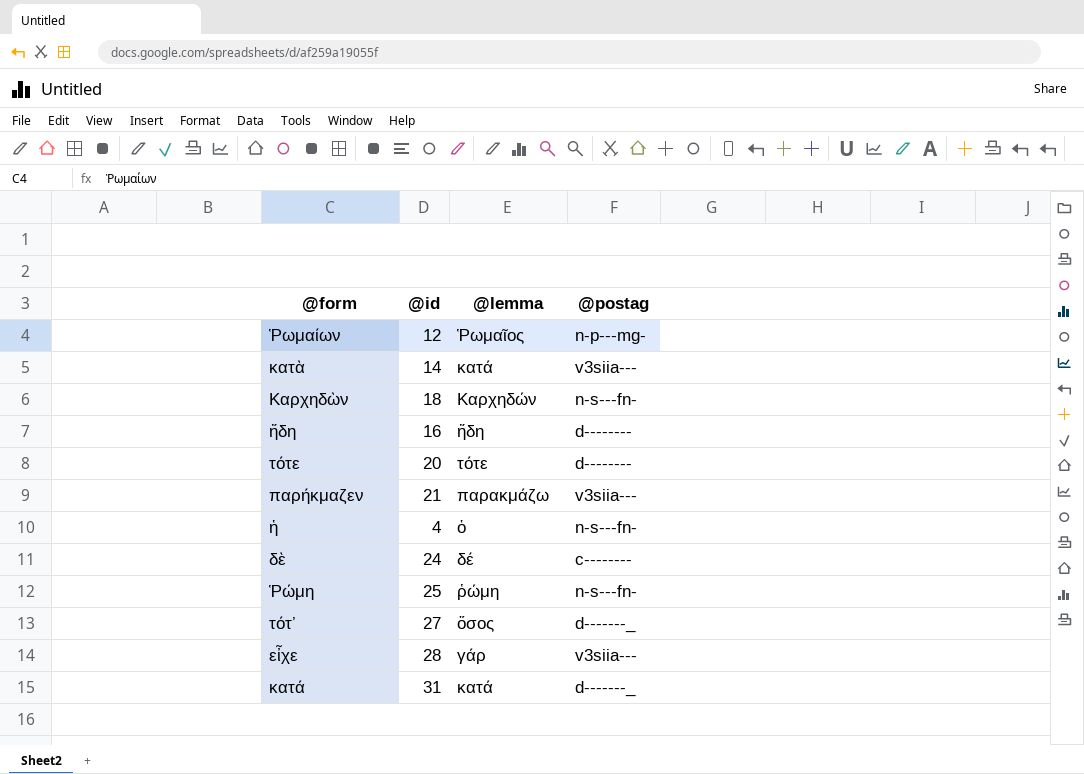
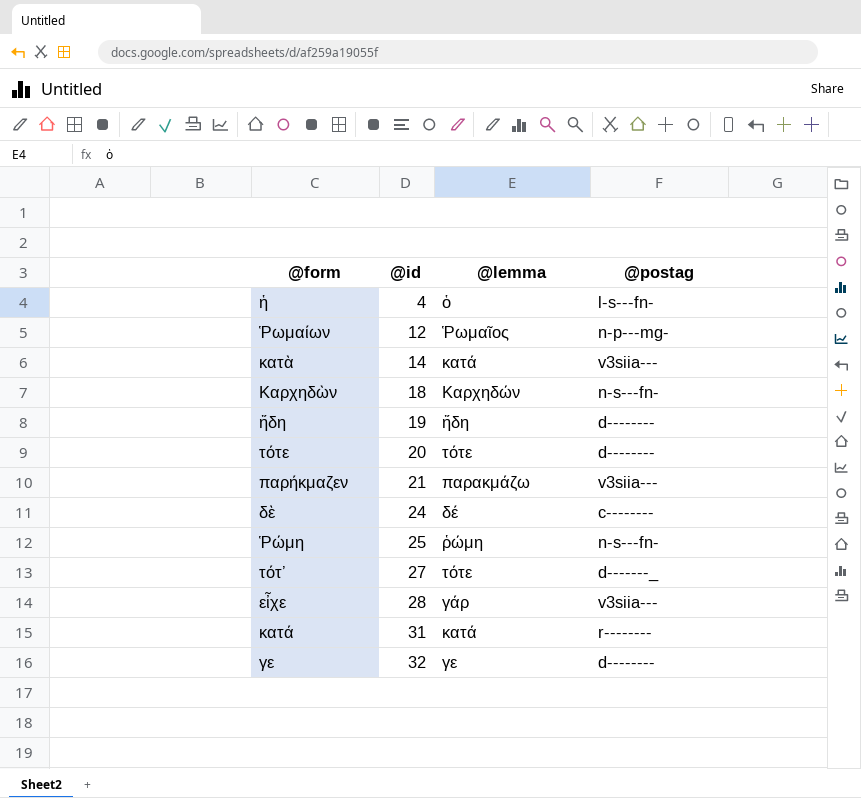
row order: none -> @id ascending
ἡ | @postag: n-s---fn- -> l-s---fn-
ἤδη | @id: 16 -> 19
τότʼ | @lemma: ὅσος -> τότε
κατά | @postag: d-------_ -> r--------
row γε: none -> 32 | γε | d--------

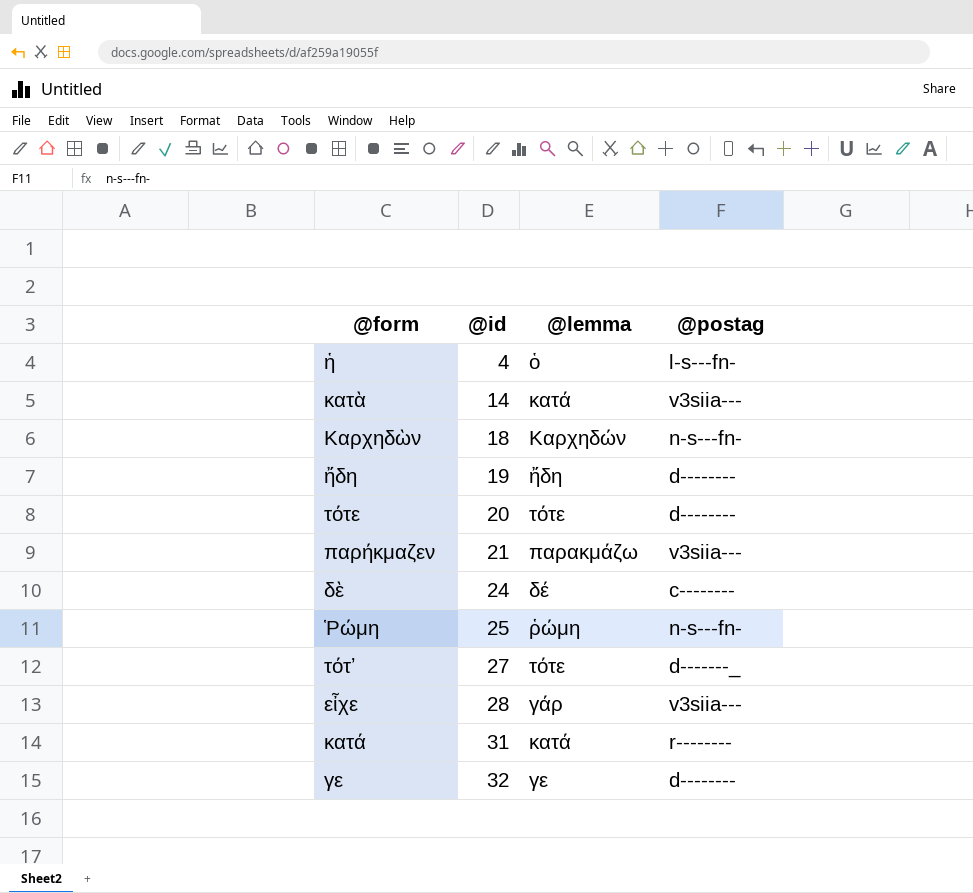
row Ῥωμαίων: 12 | Ῥωμαῖος | n-p---mg- -> none

